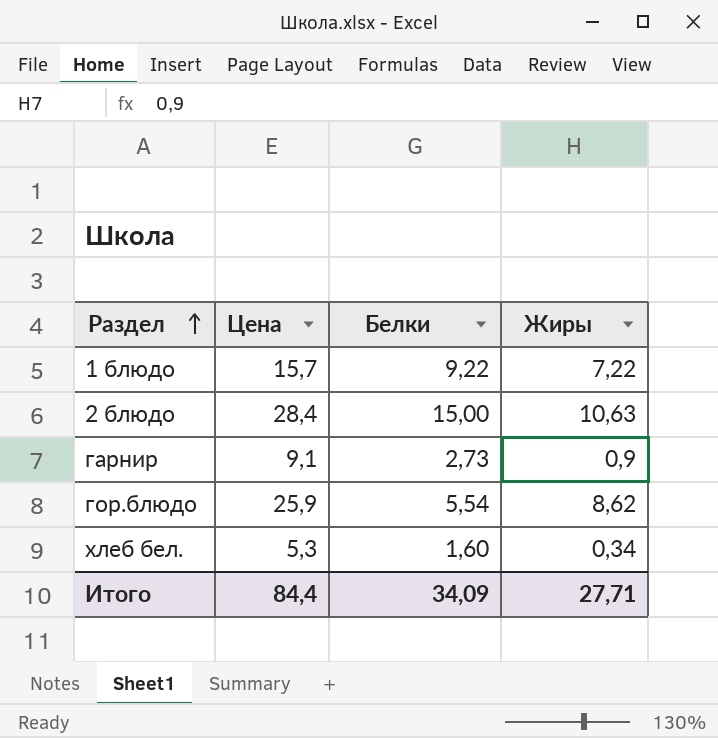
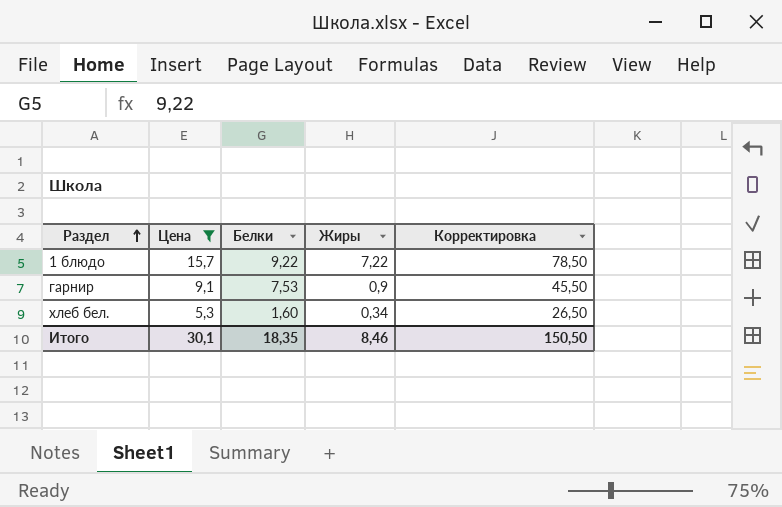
filter: none -> Цена <= 15,7
column Корректировка | formula: none -> [Цена] * 5
гарнир | Белки: 2,73 -> 7,53
Итого | Цена: 84,4 -> 30,1
Итого | Белки: 34,09 -> 18,35
Итого | Жиры: 27,71 -> 8,46

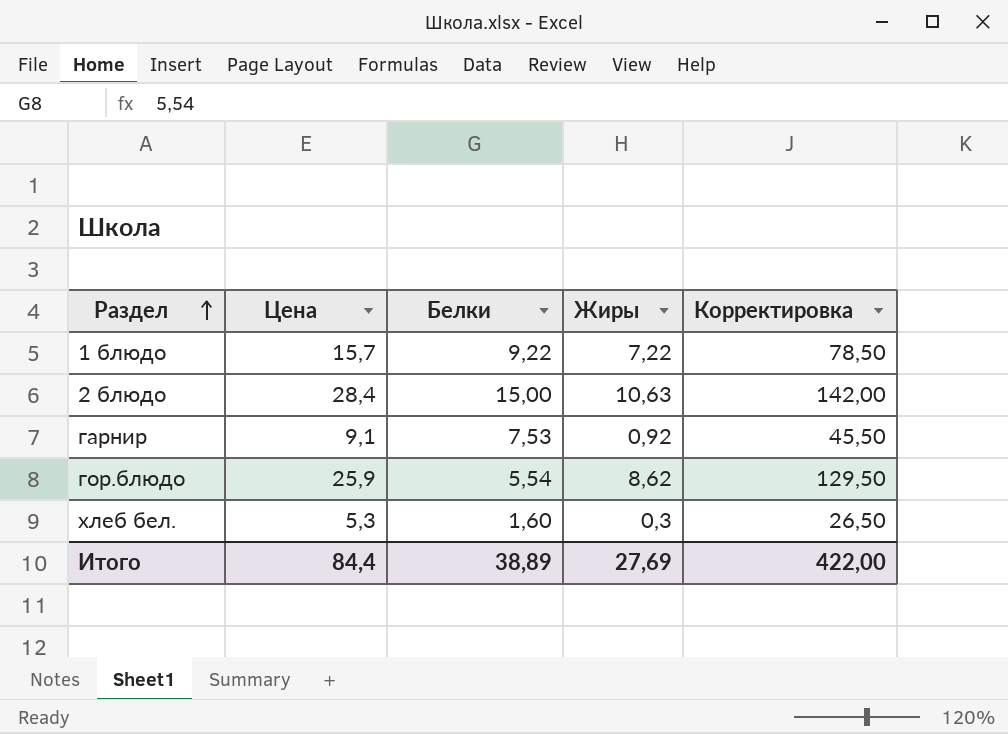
filter: Цена <= 15,7 -> none
гарнир | Жиры: 0,9 -> 0,92
хлеб бел. | Жиры: 0,34 -> 0,3
Итого | Цена: 30,1 -> 84,4
Итого | Белки: 18,35 -> 38,89
Итого | Жиры: 8,46 -> 27,69
Итого | Корректировка: 150,50 -> 422,00

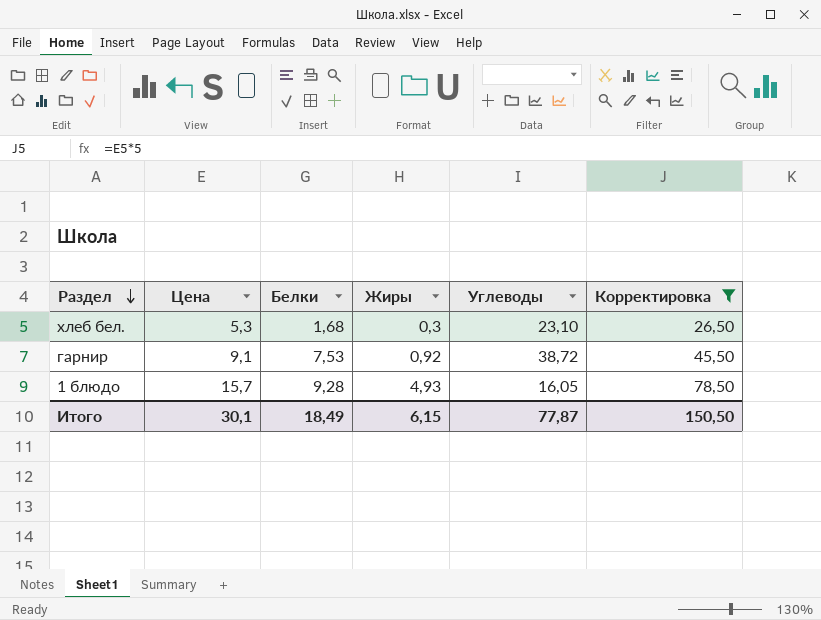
filter: none -> Корректировка <= 78,50
row order: Раздел ascending -> Раздел descending
column Углеводы | position: none -> 5
хлеб бел. | Белки: 1,60 -> 1,68
1 блюдо | Белки: 9,22 -> 9,28
1 блюдо | Жиры: 7,22 -> 4,93
Итого | Цена: 84,4 -> 30,1
Итого | Белки: 38,89 -> 18,49
Итого | Жиры: 27,69 -> 6,15
Итого | Корректировка: 422,00 -> 150,50

